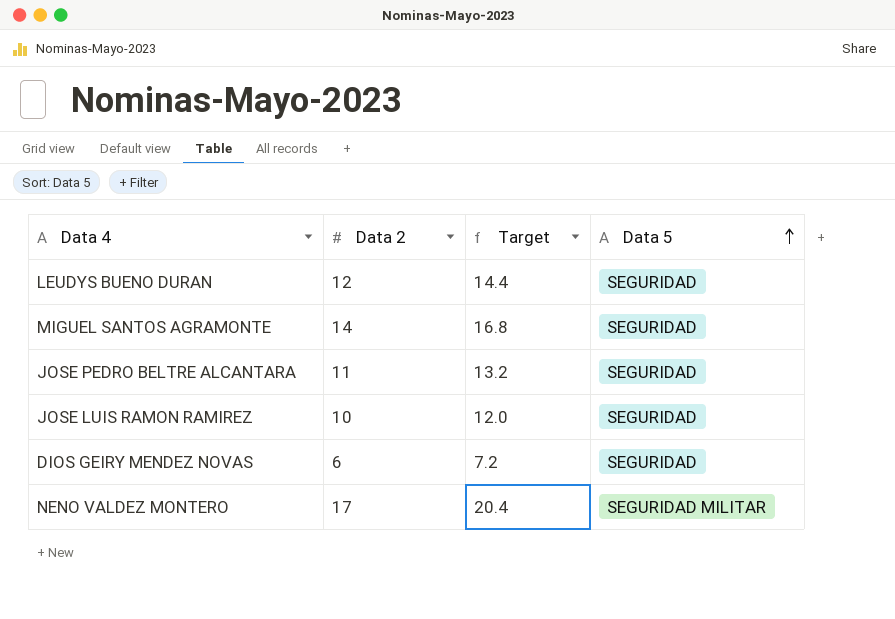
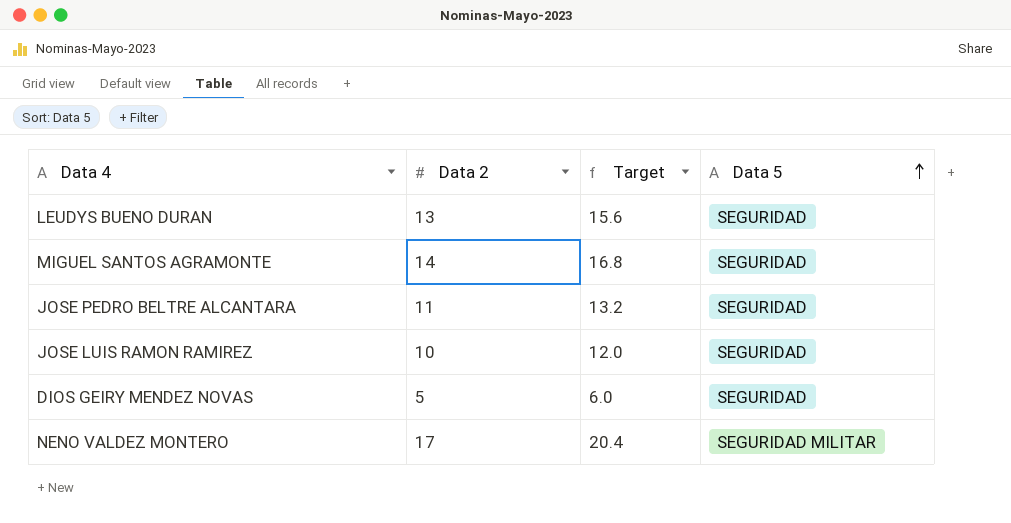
LEUDYS BUENO DURAN | Data 2: 12 -> 13
LEUDYS BUENO DURAN | Target: 14.4 -> 15.6
DIOS GEIRY MENDEZ NOVAS | Data 2: 6 -> 5
DIOS GEIRY MENDEZ NOVAS | Target: 7.2 -> 6.0

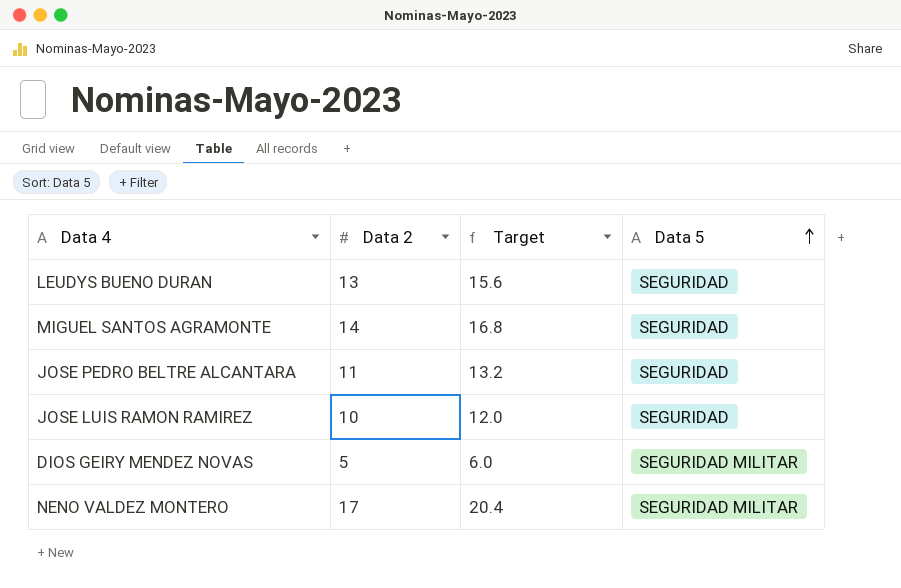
DIOS GEIRY MENDEZ NOVAS | Data 5: SEGURIDAD -> SEGURIDAD MILITAR

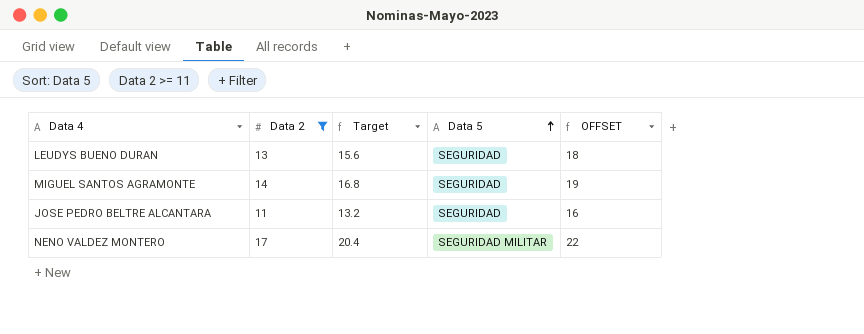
filter: none -> Data 2 >= 11
column OFFSET | formula: none -> [Data 2] + 5

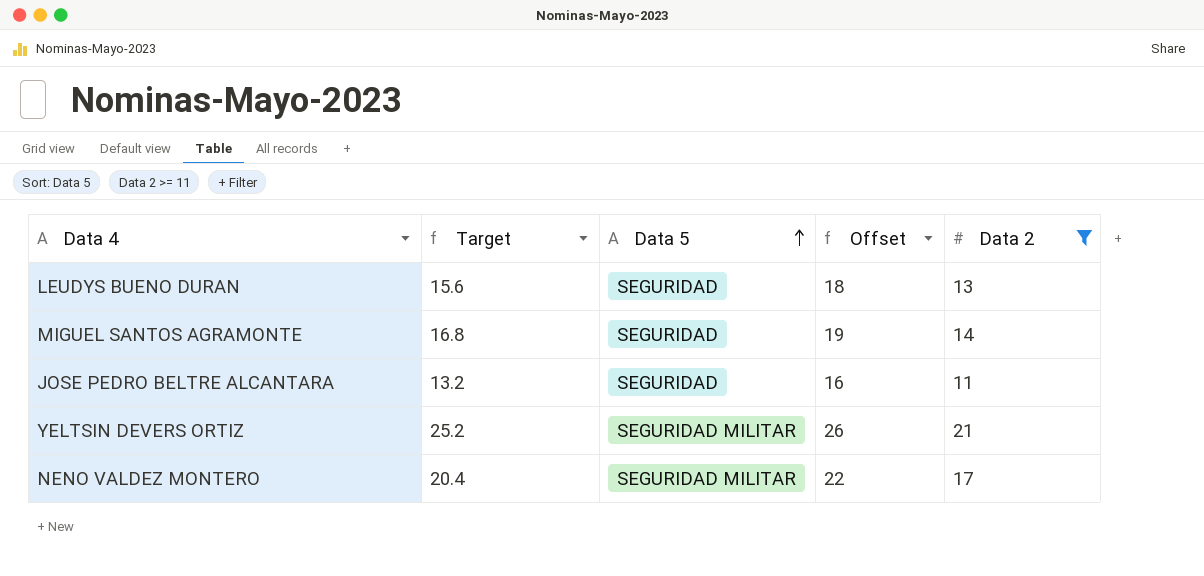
column name: OFFSET -> Offset
column Data 2 | position: 2 -> 5
row YELTSIN DEVERS ORTIZ: none -> 25.2 | SEGURIDAD MILITAR | 26 | 21

